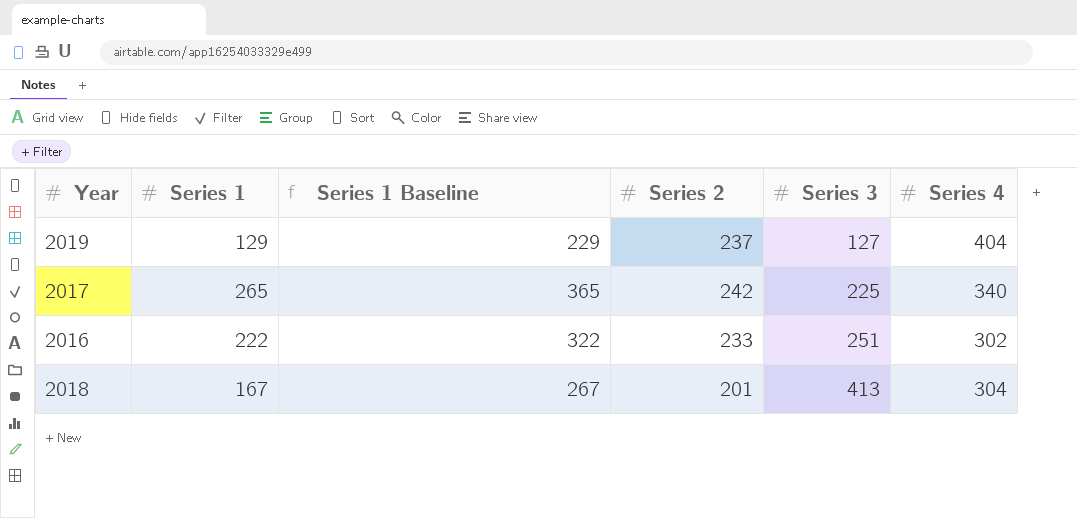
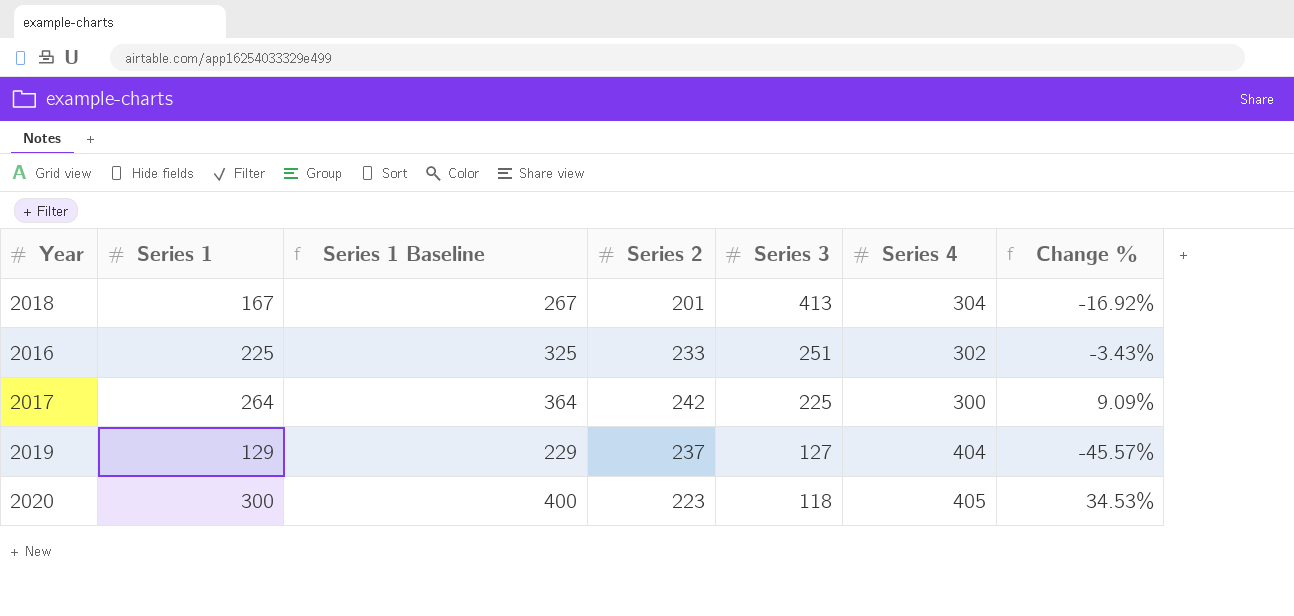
row order: Series 3 ascending -> Series 3 descending
column Change % | formula: none -> ([Series 1] - [Series 2]) / [Series 2]
2016 | Series 1: 222 -> 225
2016 | Series 1 Baseline: 322 -> 325
2017 | Series 1: 265 -> 264
2017 | Series 1 Baseline: 365 -> 364
2017 | Series 4: 340 -> 300
row 2020: none -> 300 | 400 | 223 | 118 | 405 | 34.53%

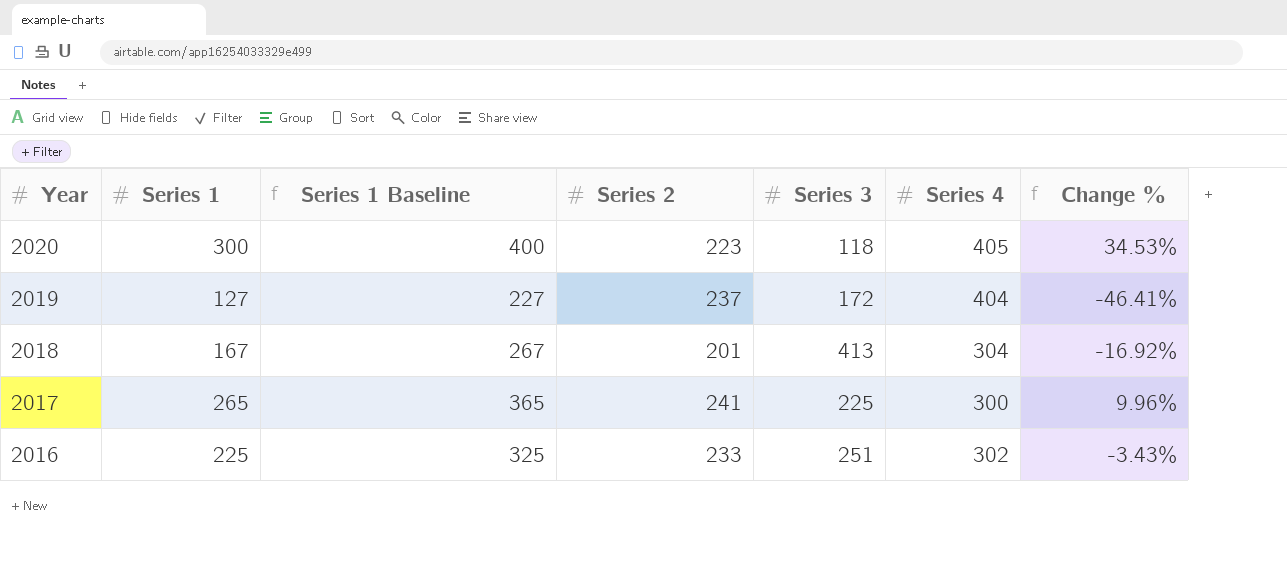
row order: Series 3 descending -> Year descending
2019 | Series 1: 129 -> 127
2019 | Series 1 Baseline: 229 -> 227
2019 | Series 3: 127 -> 172
2019 | Change %: -45.57% -> -46.41%
2017 | Series 1: 264 -> 265
2017 | Series 1 Baseline: 364 -> 365
2017 | Series 2: 242 -> 241
2017 | Change %: 9.09% -> 9.96%

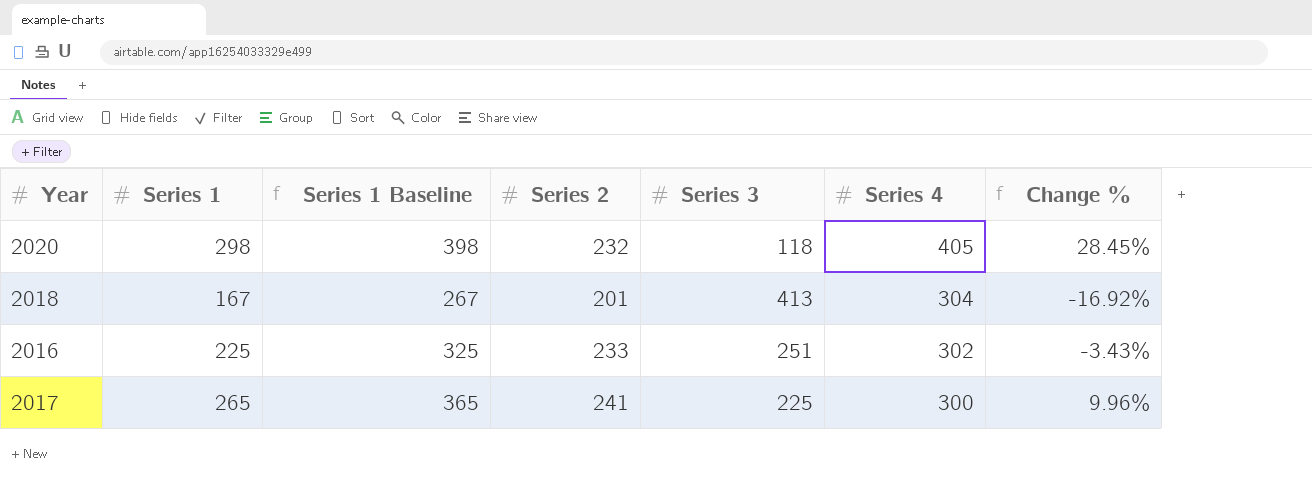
row order: Year descending -> Series 4 descending
row 2019: 127 | 227 | 237 | 172 | 404 | -46.41% -> none
2020 | Series 1: 300 -> 298
2020 | Series 1 Baseline: 400 -> 398
2020 | Series 2: 223 -> 232
2020 | Change %: 34.53% -> 28.45%

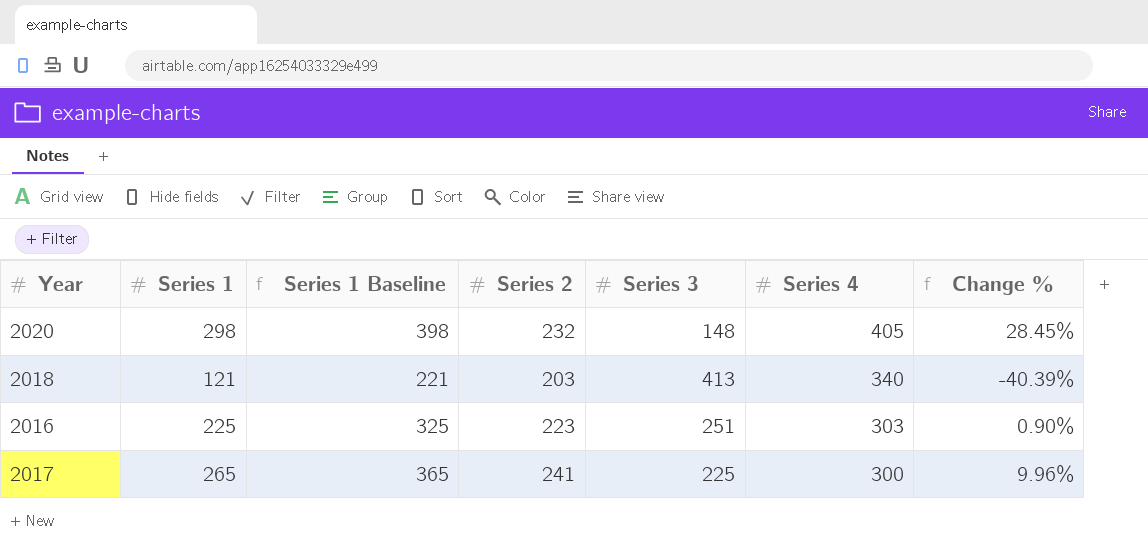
2020 | Series 3: 118 -> 148
2018 | Series 1: 167 -> 121
2018 | Series 1 Baseline: 267 -> 221
2018 | Series 2: 201 -> 203
2018 | Series 4: 304 -> 340
2018 | Change %: -16.92% -> -40.39%
2016 | Series 2: 233 -> 223
2016 | Series 4: 302 -> 303
2016 | Change %: -3.43% -> 0.90%

